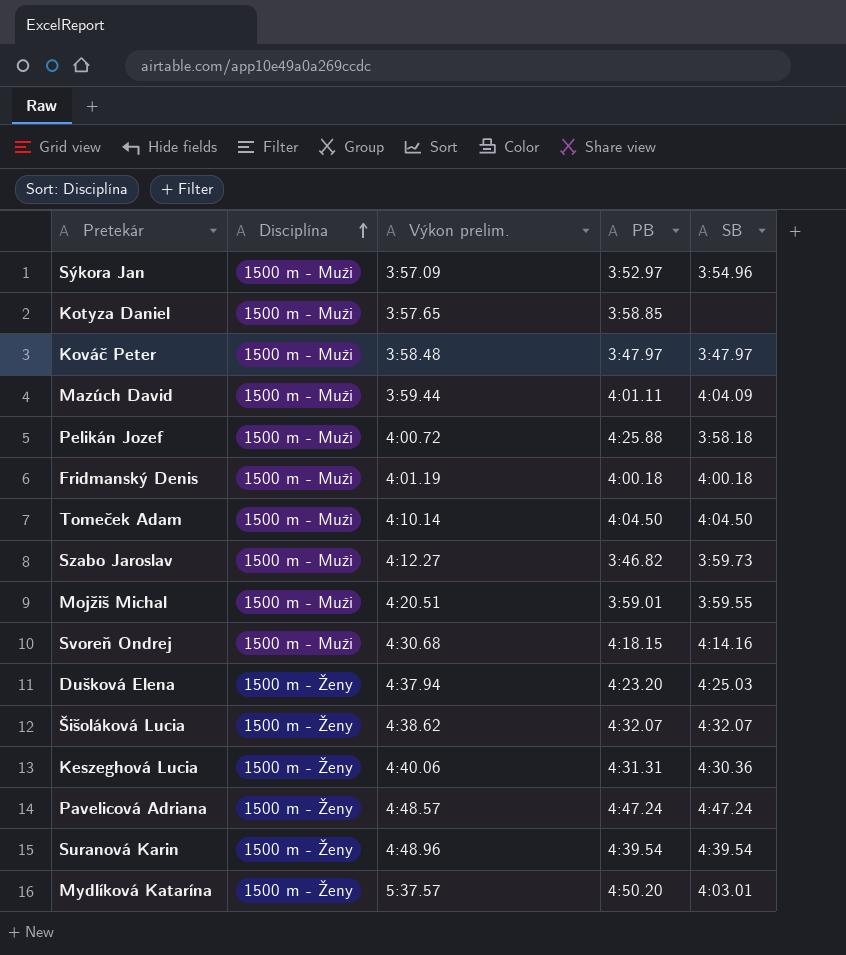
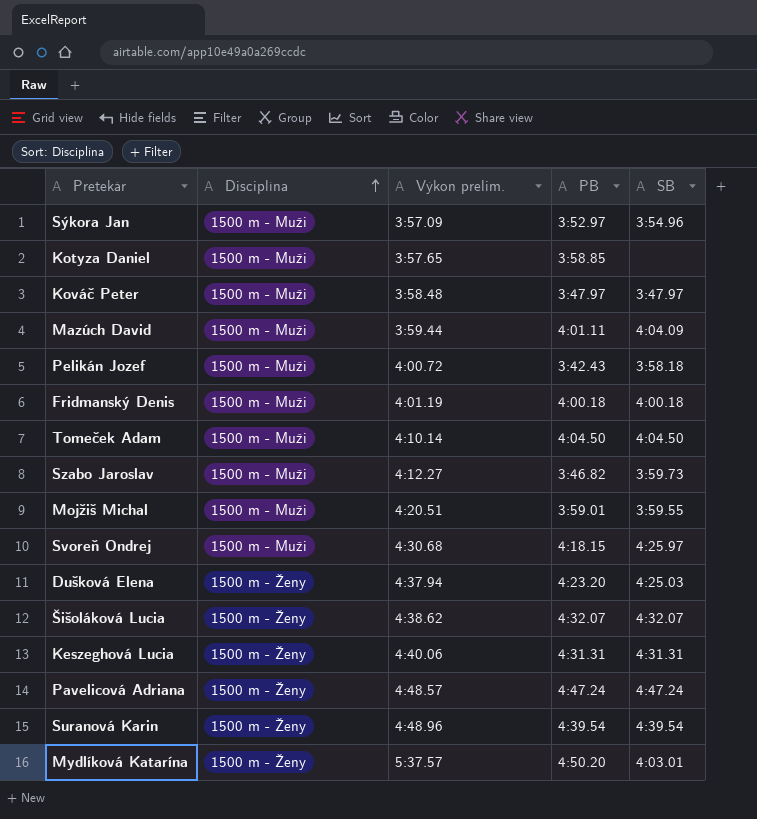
Pelikán Jozef | PB: 4:25.88 -> 3:42.43
Svoreň Ondrej | SB: 4:14.16 -> 4:25.97
Keszeghová Lucia | SB: 4:30.36 -> 4:31.31

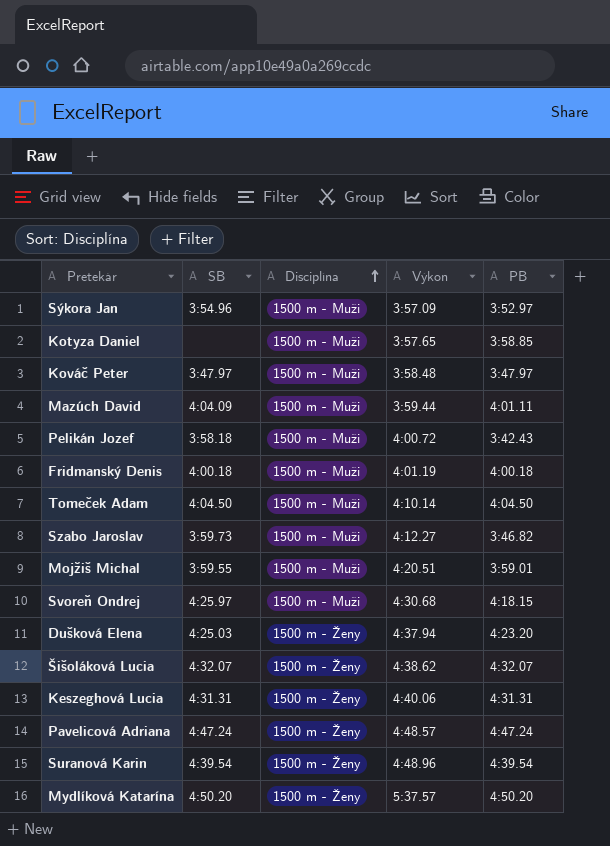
column SB | position: 5 -> 2
column name: Výkon prelim. -> Výkon
Mydlíková Katarína | SB: 4:03.01 -> 4:50.20

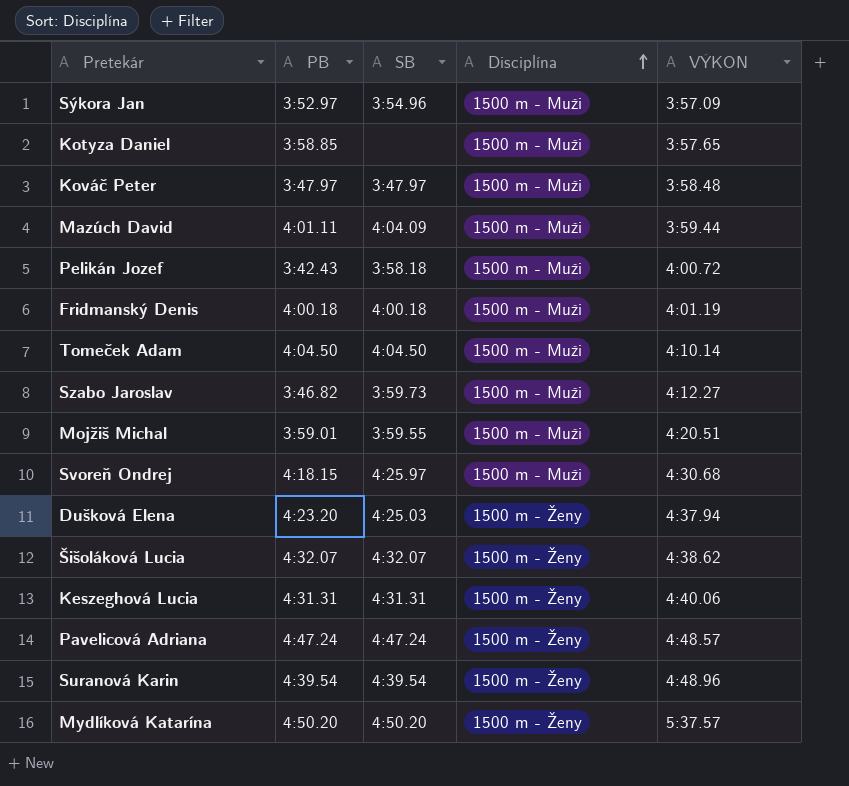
column PB | position: 5 -> 2
column name: Výkon -> VÝKON

